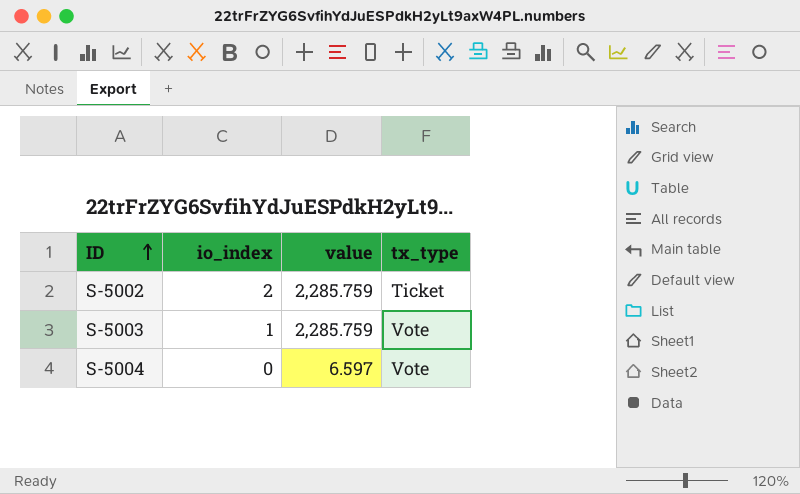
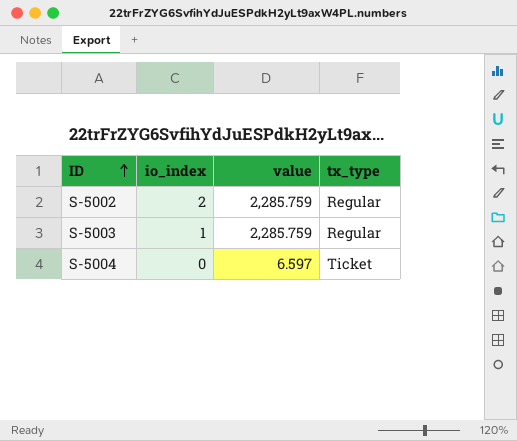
S-5002 | tx_type: Ticket -> Regular
S-5003 | tx_type: Vote -> Regular
S-5004 | tx_type: Vote -> Ticket

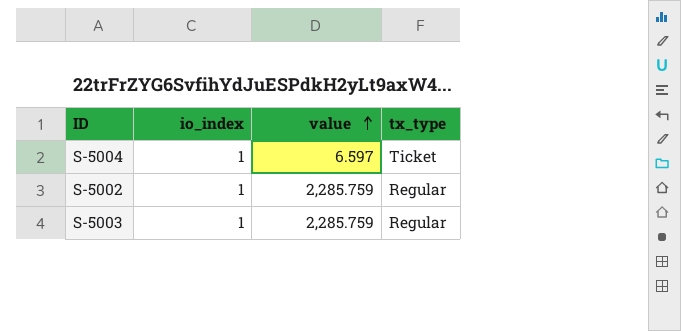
row order: ID ascending -> value ascending
S-5004 | io_index: 0 -> 1
S-5002 | io_index: 2 -> 1

